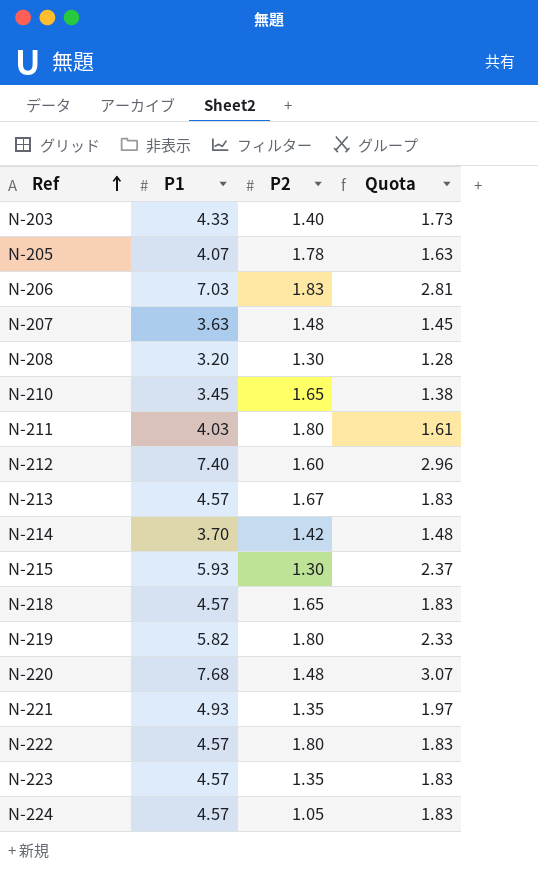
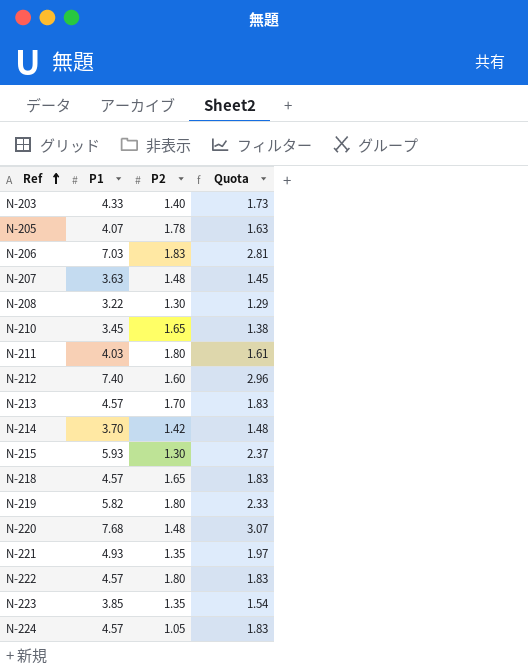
N-208 | P1: 3.20 -> 3.22
N-208 | Quota: 1.28 -> 1.29
N-213 | P2: 1.67 -> 1.70
N-223 | P1: 4.57 -> 3.85
N-223 | Quota: 1.83 -> 1.54

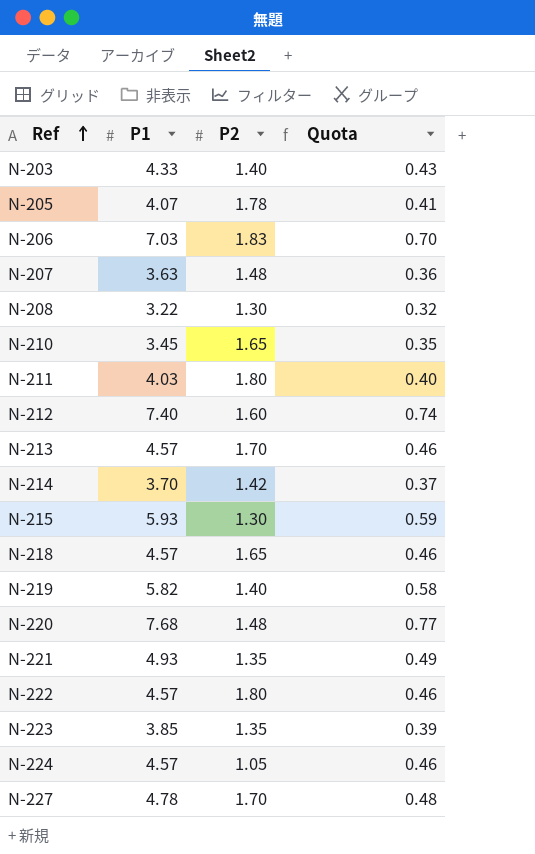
column Quota | formula: [P1] * 0.4 -> [P1] * 0.1
N-219 | P2: 1.80 -> 1.40
row N-227: none -> 4.78 | 1.70 | 0.48

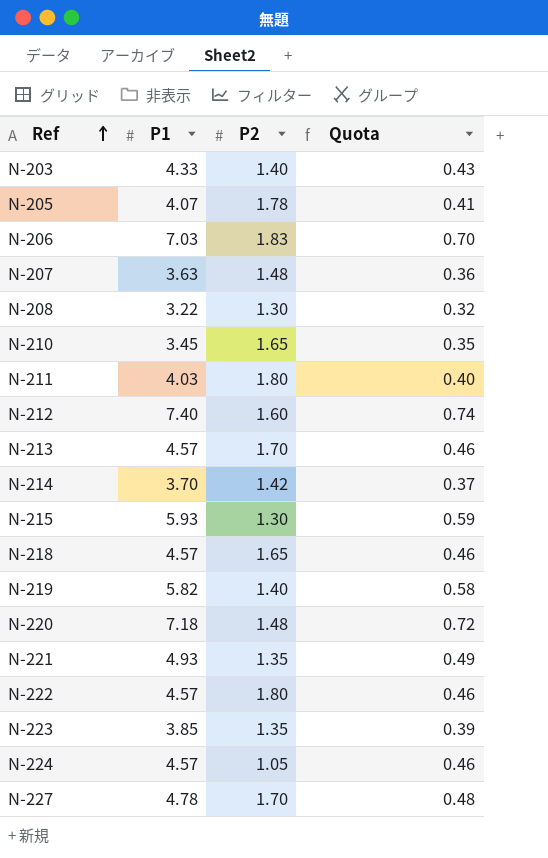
N-220 | P1: 7.68 -> 7.18
N-220 | Quota: 0.77 -> 0.72

